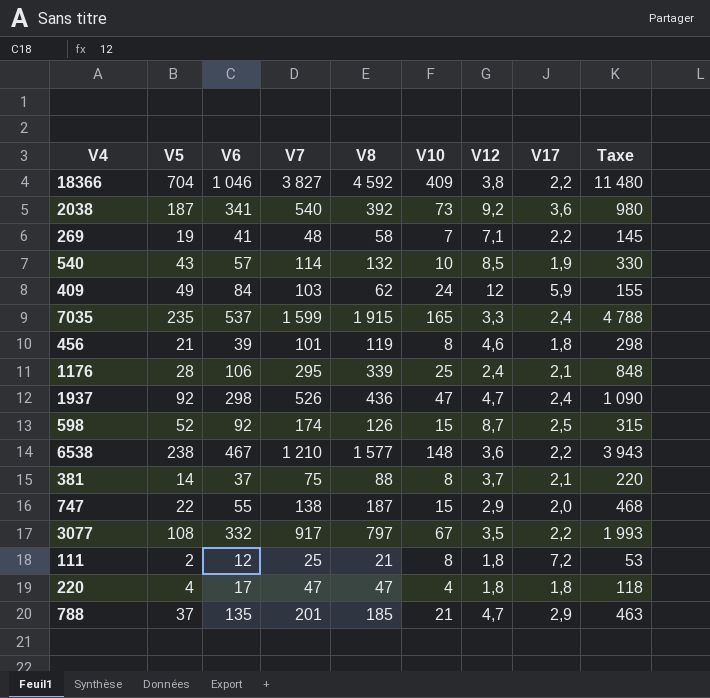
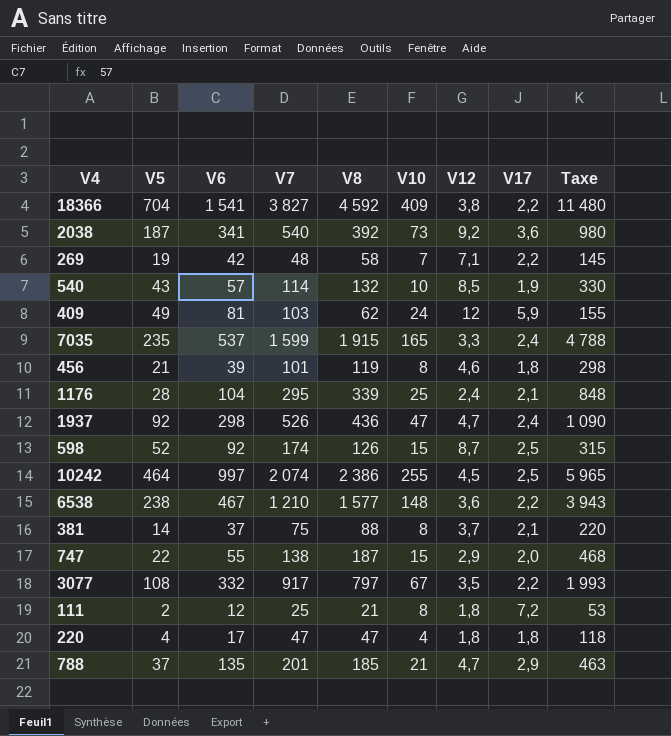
18366 | V6: 1 046 -> 1 541
269 | V6: 41 -> 42
409 | V6: 84 -> 81
1176 | V6: 106 -> 104
row 10242: none -> 464 | 997 | 2 074 | 2 386 | 255 | 4,5 | 2,5 | 5 965

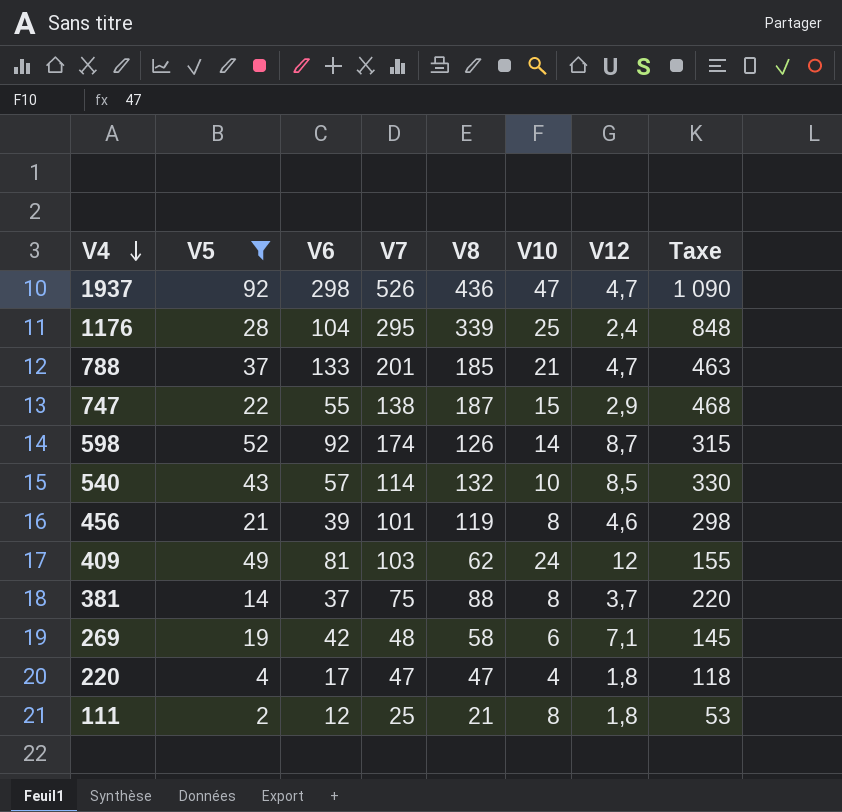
filter: none -> V5 <= 92
row order: none -> V4 descending
column V17 | position: 8 -> none
788 | V6: 135 -> 133
598 | V10: 15 -> 14
269 | V10: 7 -> 6

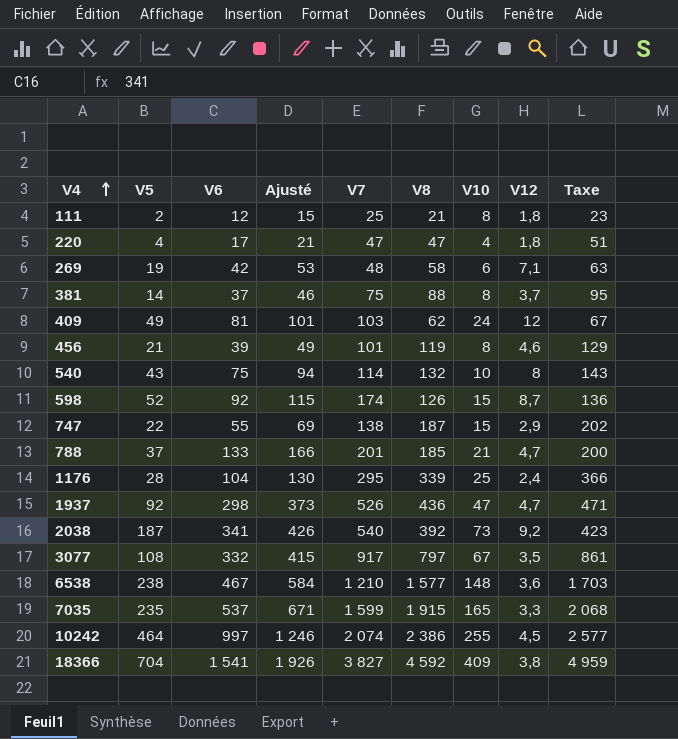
filter: V5 <= 92 -> none
row order: V4 descending -> V4 ascending
column Ajusté | formula: none -> [V6] * 1,25
column Taxe | formula: [V8] * 2,5 -> [V8] * 1,08
540 | V6: 57 -> 75
540 | V12: 8,5 -> 8
598 | V10: 14 -> 15

